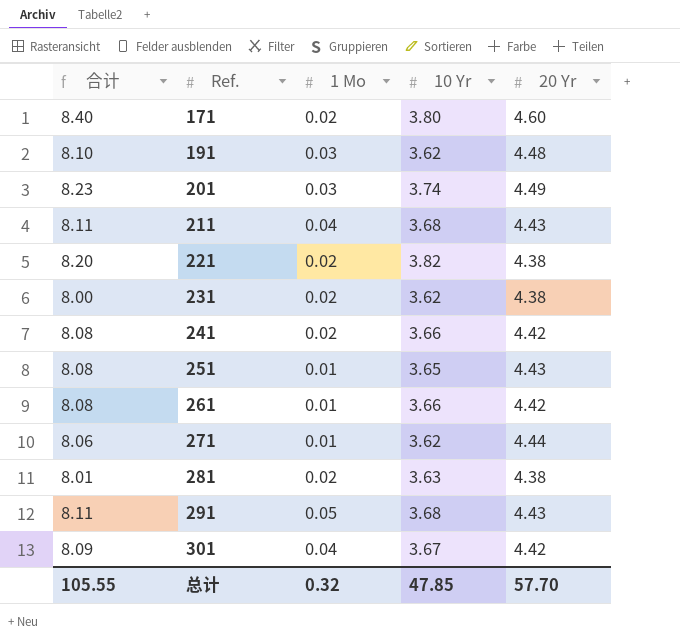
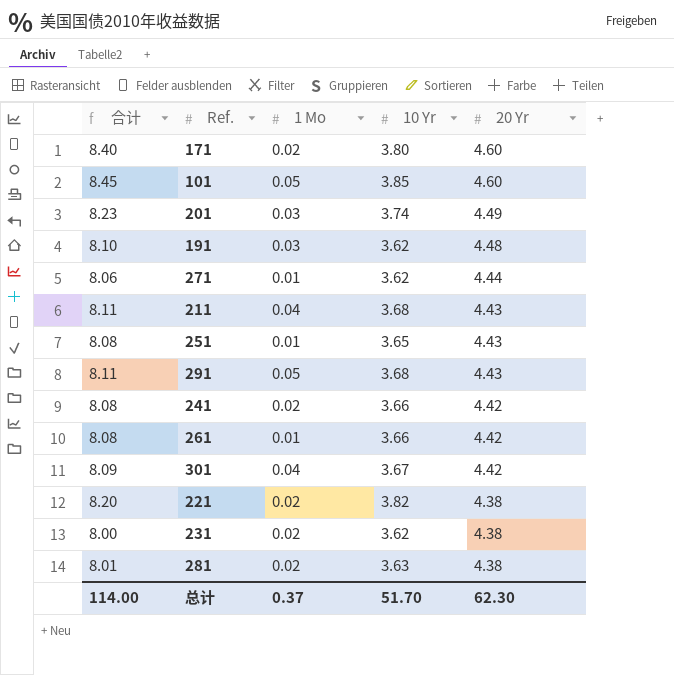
row order: Ref. ascending -> 20 Yr descending
row 101: none -> 8.45 | 0.05 | 3.85 | 4.60
总计 | 合计: 105.55 -> 114.00
总计 | 1 Mo: 0.32 -> 0.37
总计 | 10 Yr: 47.85 -> 51.70
总计 | 20 Yr: 57.70 -> 62.30

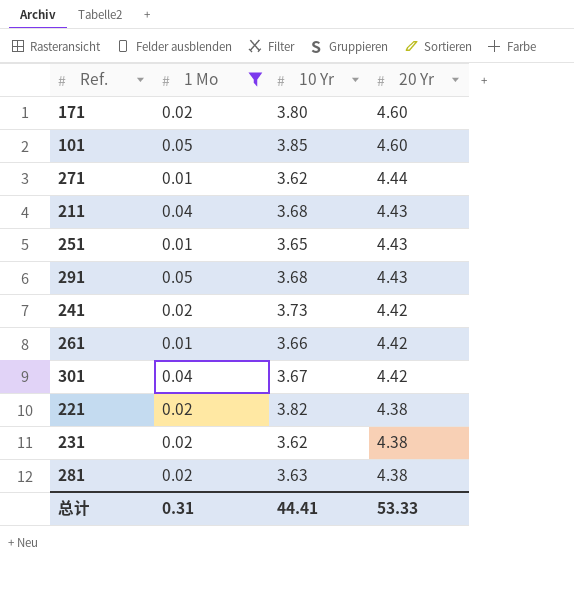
filter: none -> 1 Mo != 0.03
column 合计 | formula: [10 Yr] + [20 Yr] -> none
241 | 10 Yr: 3.66 -> 3.73
总计 | 1 Mo: 0.37 -> 0.31
总计 | 10 Yr: 51.70 -> 44.41
总计 | 20 Yr: 62.30 -> 53.33

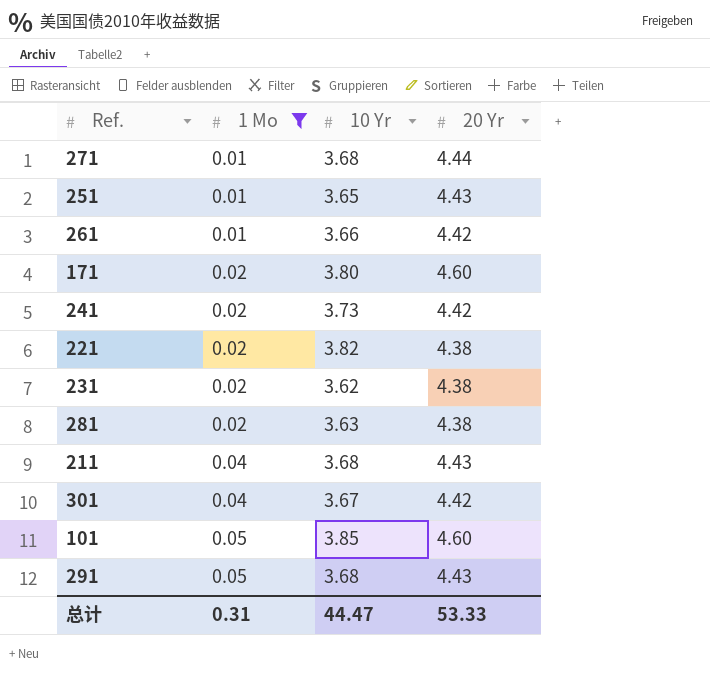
row order: 20 Yr descending -> 1 Mo ascending
271 | 10 Yr: 3.62 -> 3.68
总计 | 10 Yr: 44.41 -> 44.47

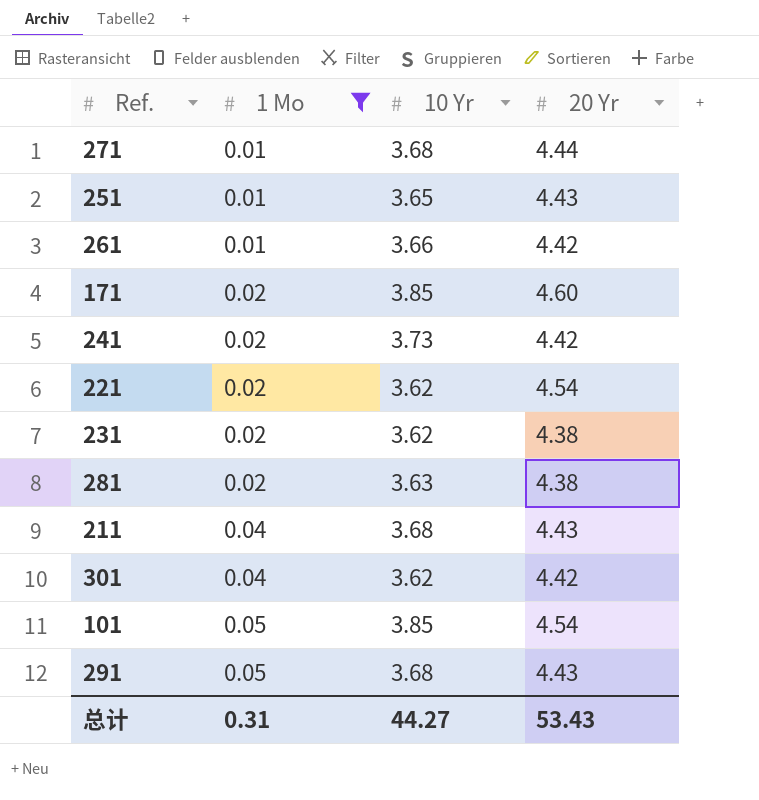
171 | 10 Yr: 3.80 -> 3.85
221 | 10 Yr: 3.82 -> 3.62
221 | 20 Yr: 4.38 -> 4.54
301 | 10 Yr: 3.67 -> 3.62
101 | 20 Yr: 4.60 -> 4.54
总计 | 10 Yr: 44.47 -> 44.27
总计 | 20 Yr: 53.33 -> 53.43

